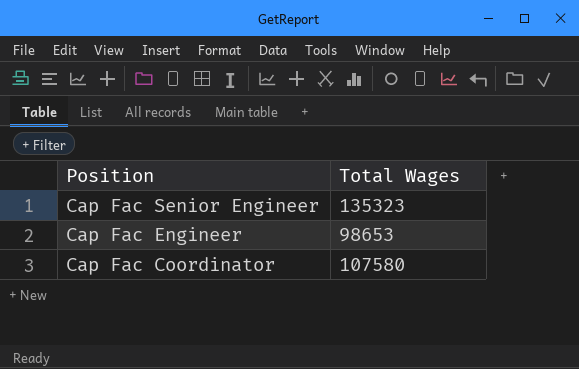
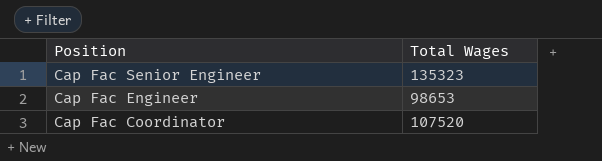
Cap Fac Coordinator | Total Wages: 107580 -> 107520

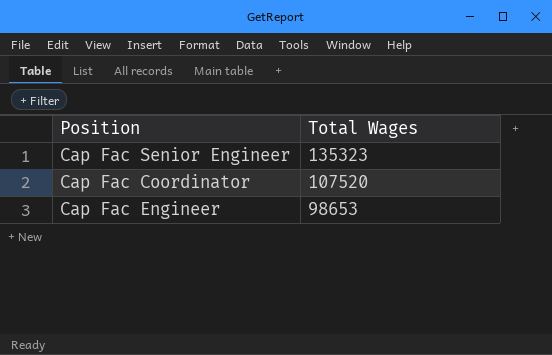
row order: Position descending -> Total Wages descending

